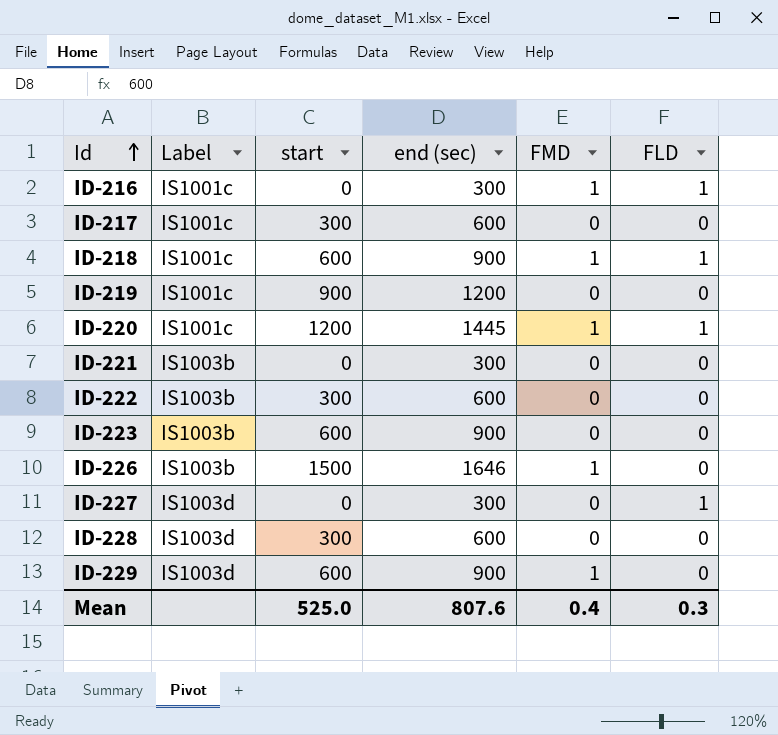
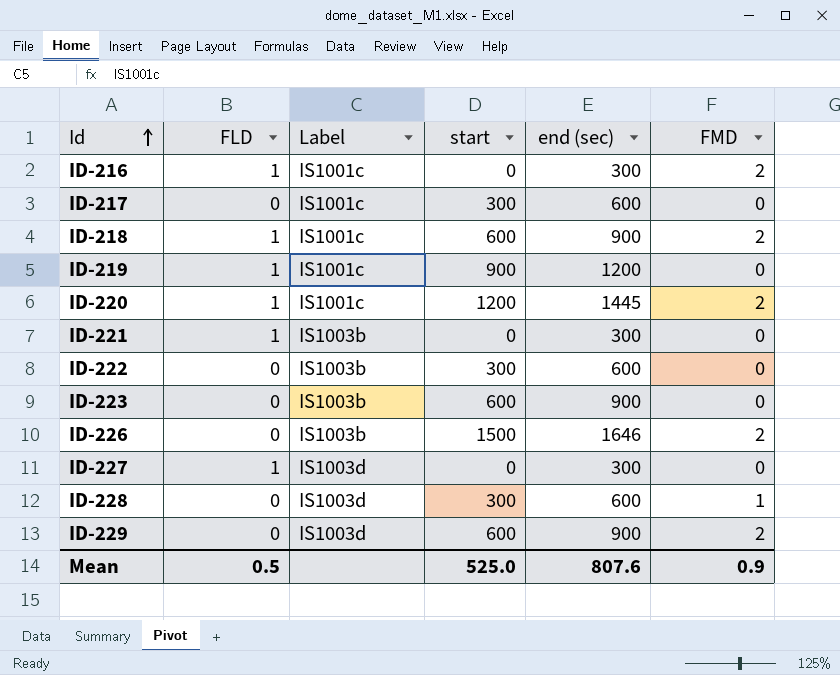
column FLD | position: 6 -> 2
ID-216 | FMD: 1 -> 2
ID-218 | FMD: 1 -> 2
ID-219 | FLD: 0 -> 1
ID-220 | FMD: 1 -> 2
ID-221 | FLD: 0 -> 1
ID-226 | FMD: 1 -> 2
ID-228 | FMD: 0 -> 1
ID-229 | FMD: 1 -> 2
Mean | FLD: 0.3 -> 0.5
Mean | FMD: 0.4 -> 0.9

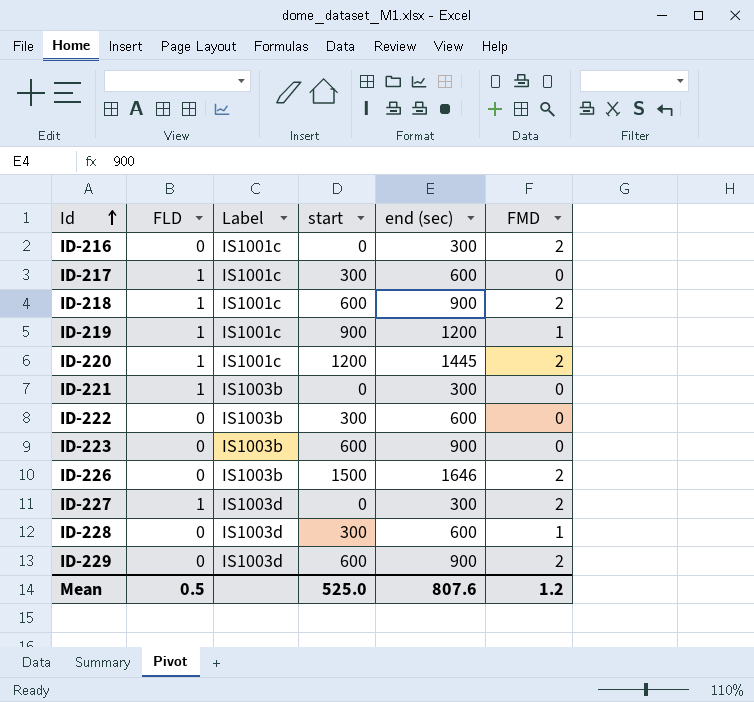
ID-216 | FLD: 1 -> 0
ID-217 | FLD: 0 -> 1
ID-219 | FMD: 0 -> 1
ID-227 | FMD: 0 -> 2
Mean | FMD: 0.9 -> 1.2

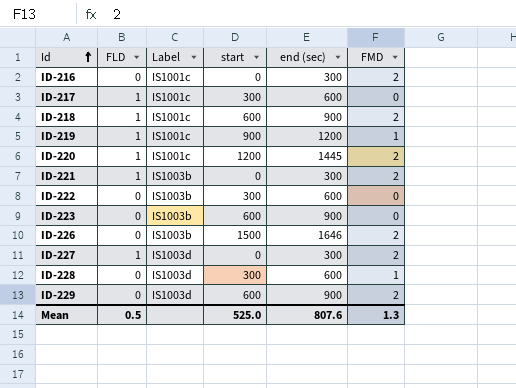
ID-221 | FMD: 0 -> 2
Mean | FMD: 1.2 -> 1.3

